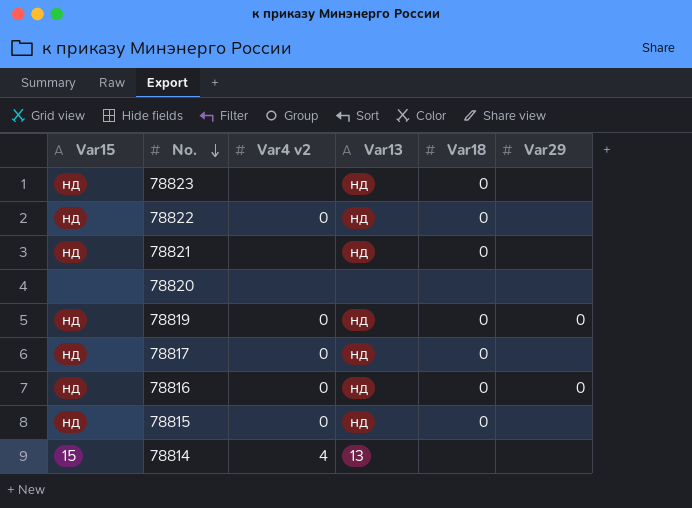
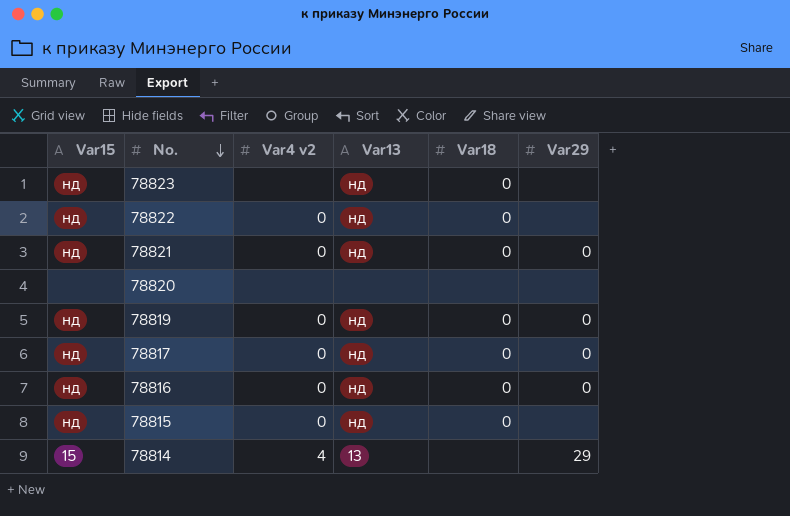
78821 | Var4 v2: none -> 0
78821 | Var29: none -> 0
78817 | Var29: none -> 0
78814 | Var29: none -> 29

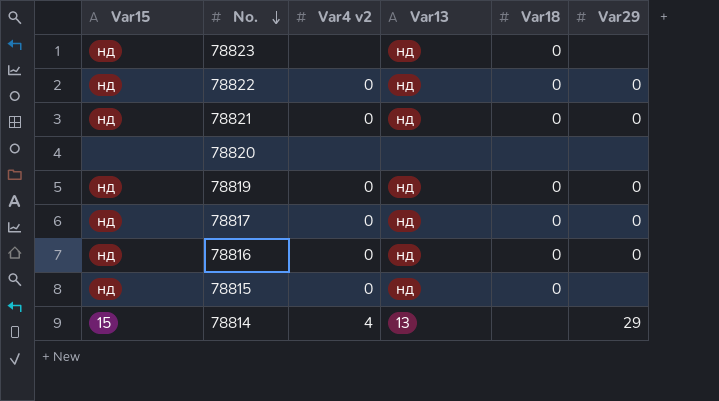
78822 | Var29: none -> 0

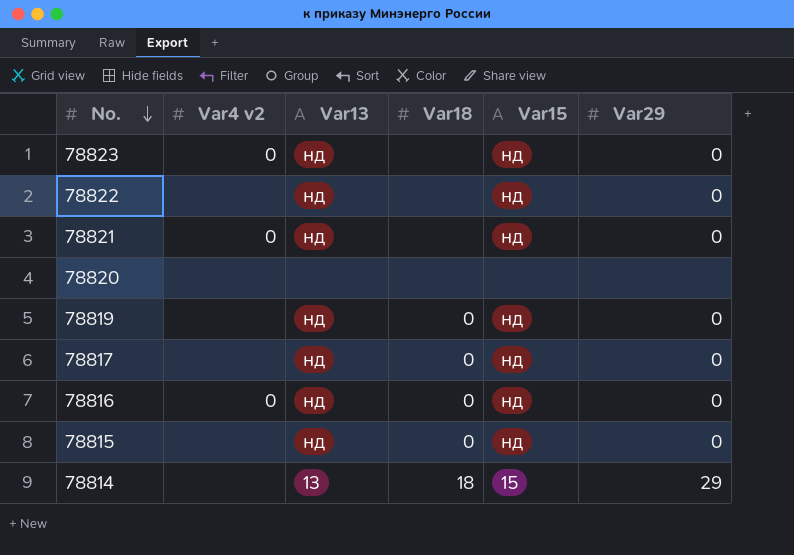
column Var15 | position: 1 -> 5
78823 | Var4 v2: none -> 0
78823 | Var18: 0 -> none
78823 | Var29: none -> 0
78822 | Var4 v2: 0 -> none
78822 | Var18: 0 -> none
78821 | Var18: 0 -> none
78819 | Var4 v2: 0 -> none
78817 | Var4 v2: 0 -> none
78815 | Var4 v2: 0 -> none
78815 | Var29: none -> 0
78814 | Var4 v2: 4 -> none
78814 | Var18: none -> 18

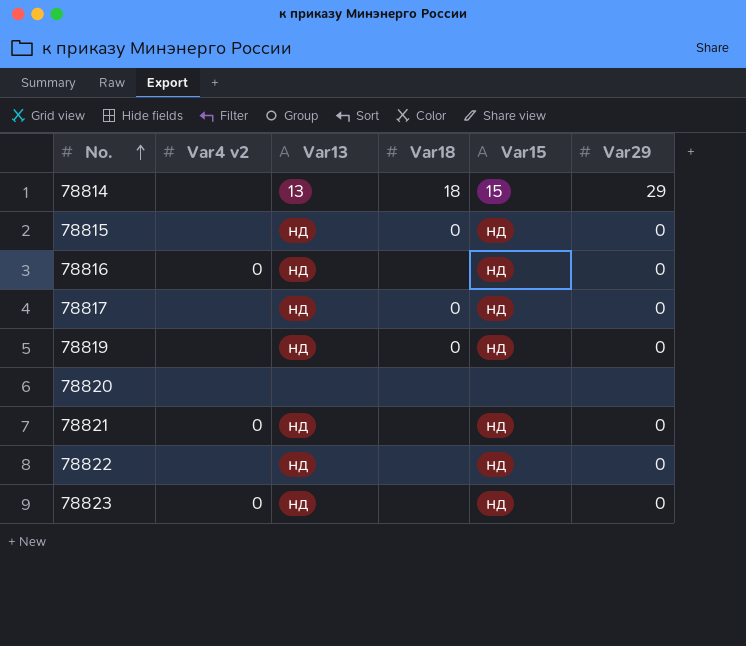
row order: No. descending -> No. ascending
78816 | Var18: 0 -> none

